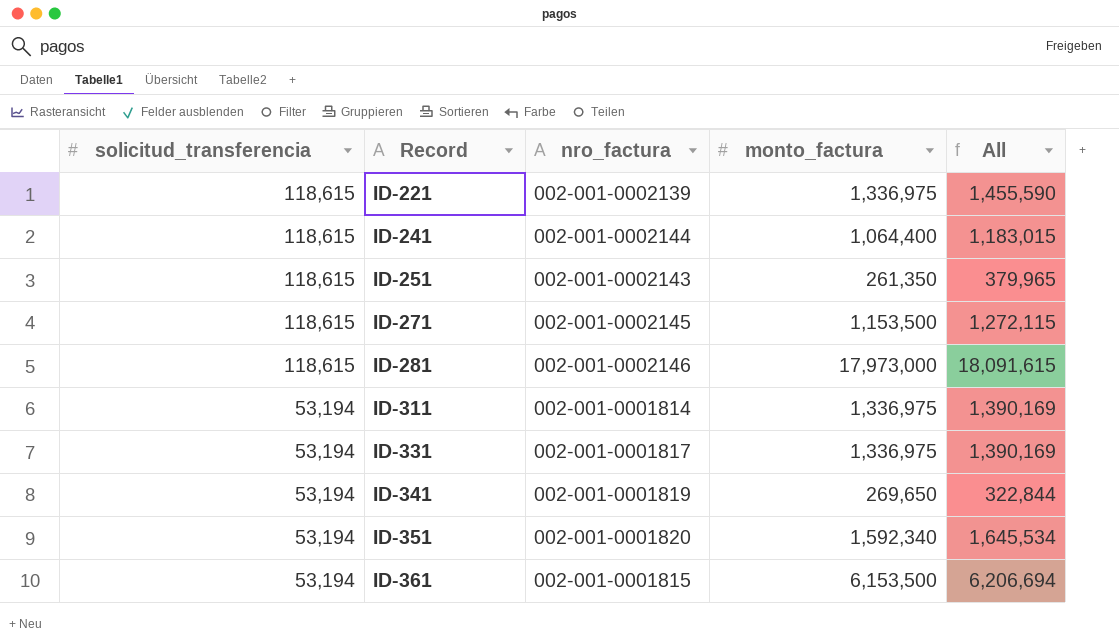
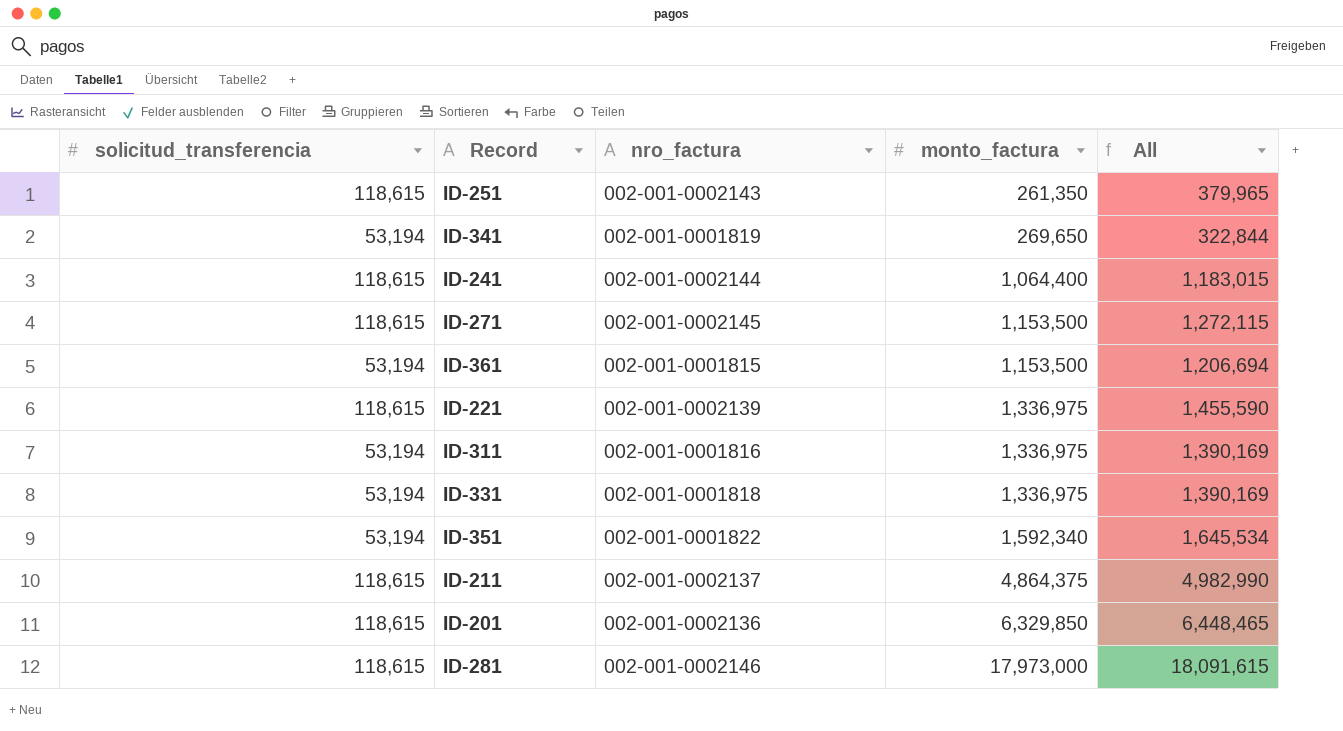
row order: solicitud_transferencia descending -> monto_factura ascending
ID-361 | monto_factura: 6,153,500 -> 1,153,500
ID-361 | All: 6,206,694 -> 1,206,694
ID-311 | nro_factura: 002-001-0001814 -> 002-001-0001816
ID-331 | nro_factura: 002-001-0001817 -> 002-001-0001818
ID-351 | nro_factura: 002-001-0001820 -> 002-001-0001822
row ID-211: none -> 118,615 | 002-001-0002137 | 4,864,375 | 4,982,990
row ID-201: none -> 118,615 | 002-001-0002136 | 6,329,850 | 6,448,465

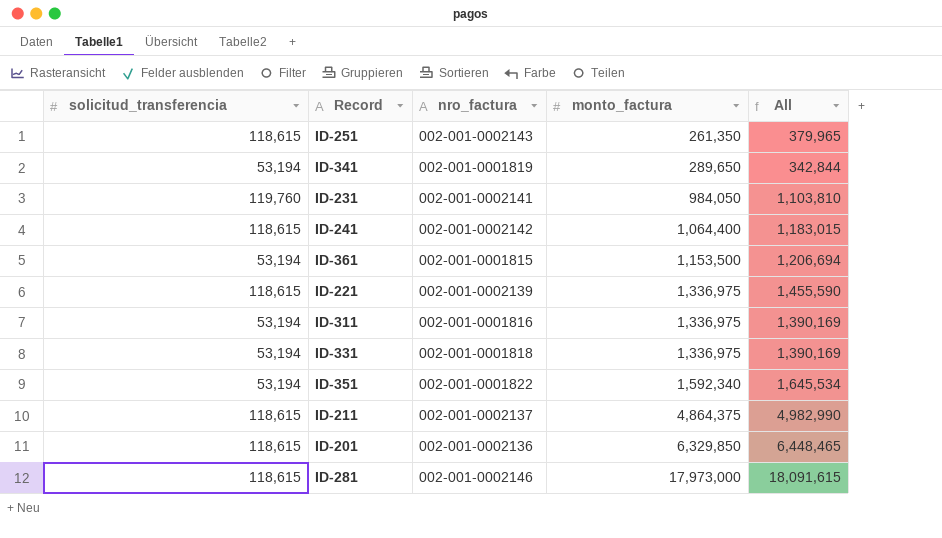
row ID-271: 118,615 | 002-001-0002145 | 1,153,500 | 1,272,115 -> none
ID-341 | monto_factura: 269,650 -> 289,650
ID-341 | All: 322,844 -> 342,844
row ID-231: none -> 119,760 | 002-001-0002141 | 984,050 | 1,103,810
ID-241 | nro_factura: 002-001-0002144 -> 002-001-0002142

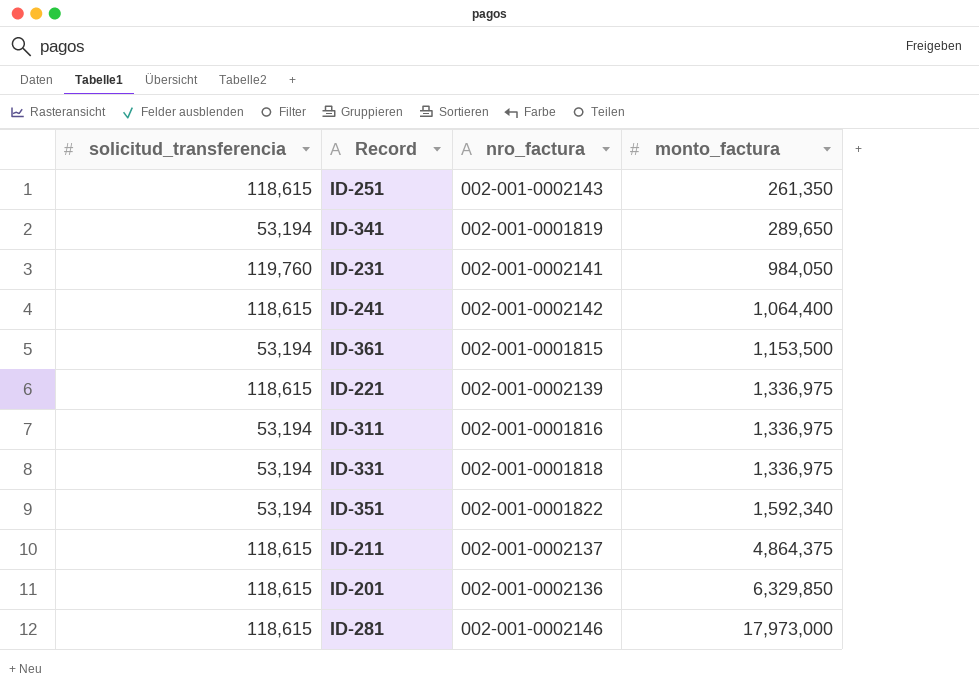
column All | formula: [solicitud_transferencia] + [monto_factura] -> none

